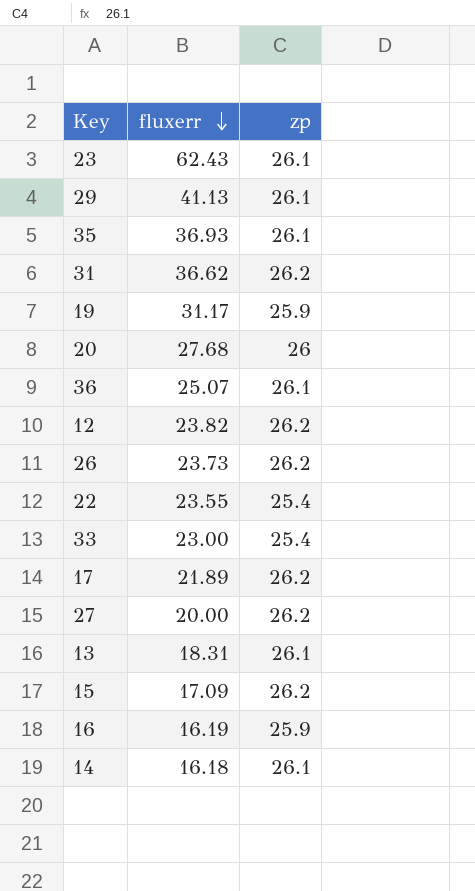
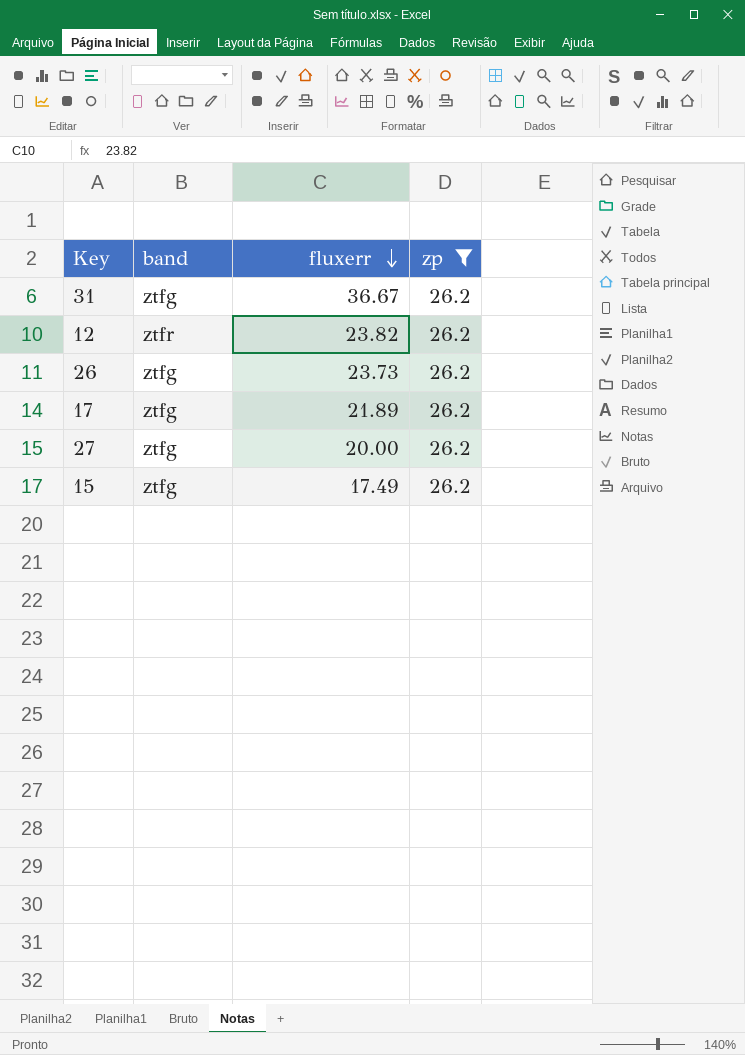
filter: none -> zp = 26.2
column band | position: none -> 2
31 | fluxerr: 36.62 -> 36.67
15 | fluxerr: 17.09 -> 17.49

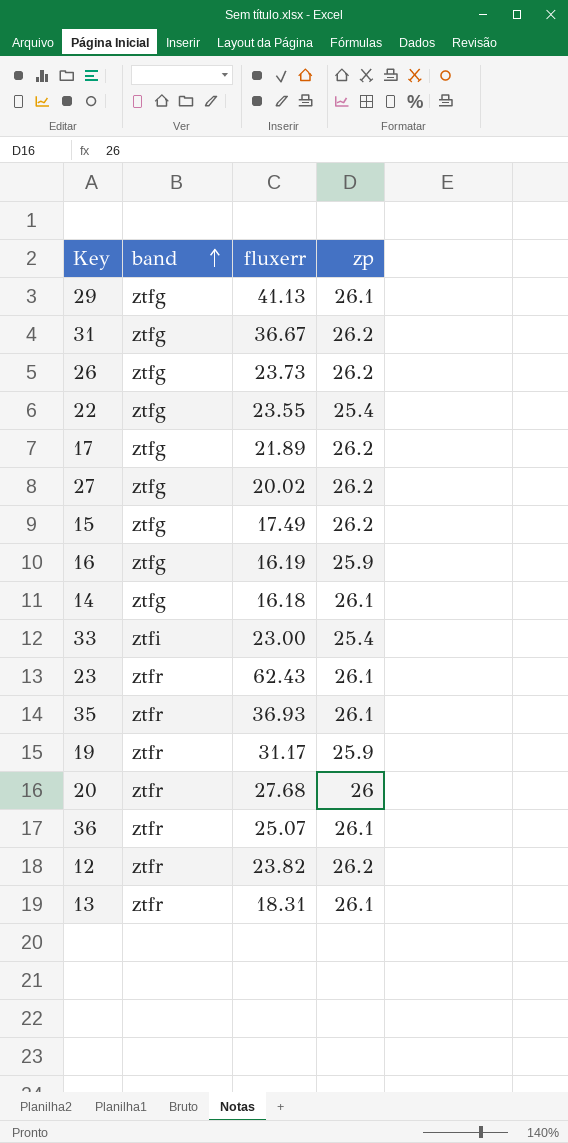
filter: zp = 26.2 -> none
row order: fluxerr descending -> band ascending
27 | fluxerr: 20.00 -> 20.02

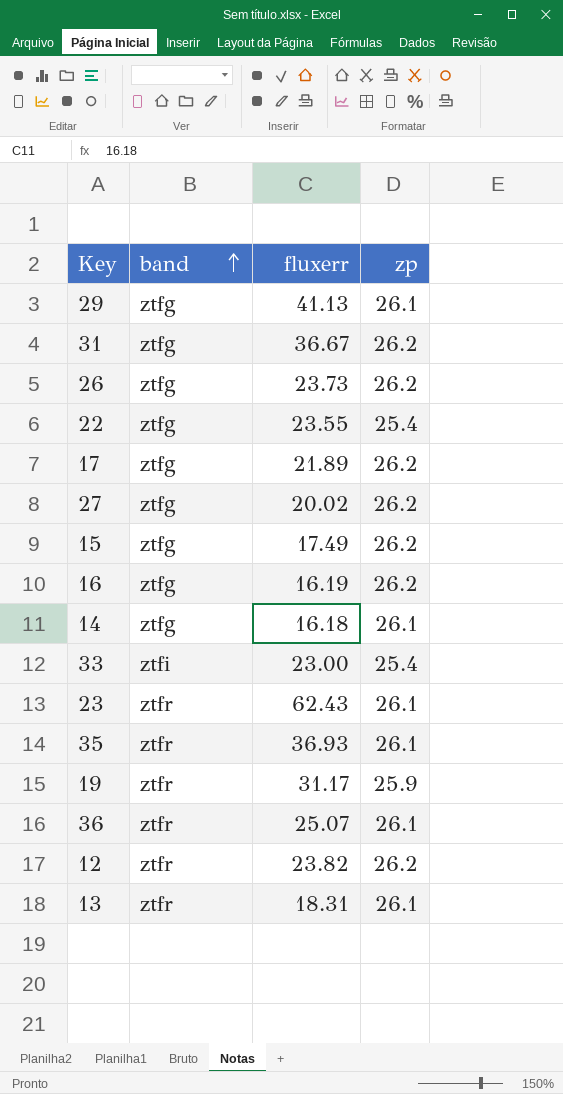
row 20: ztfr | 27.68 | 26 -> none
16 | zp: 25.9 -> 26.2

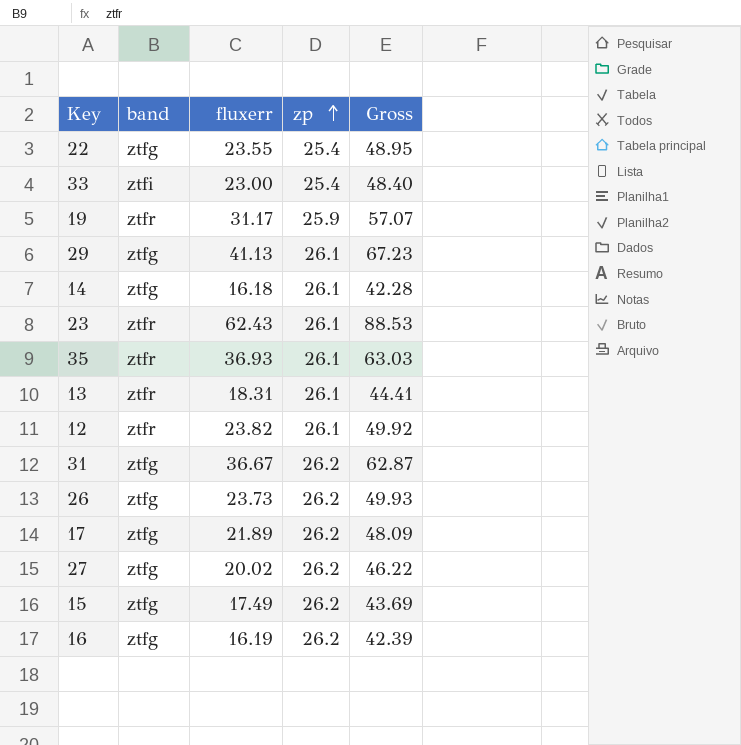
row order: band ascending -> zp ascending
column Gross | formula: none -> [fluxerr] + [zp]
row 36: ztfr | 25.07 | 26.1 -> none
12 | zp: 26.2 -> 26.1

